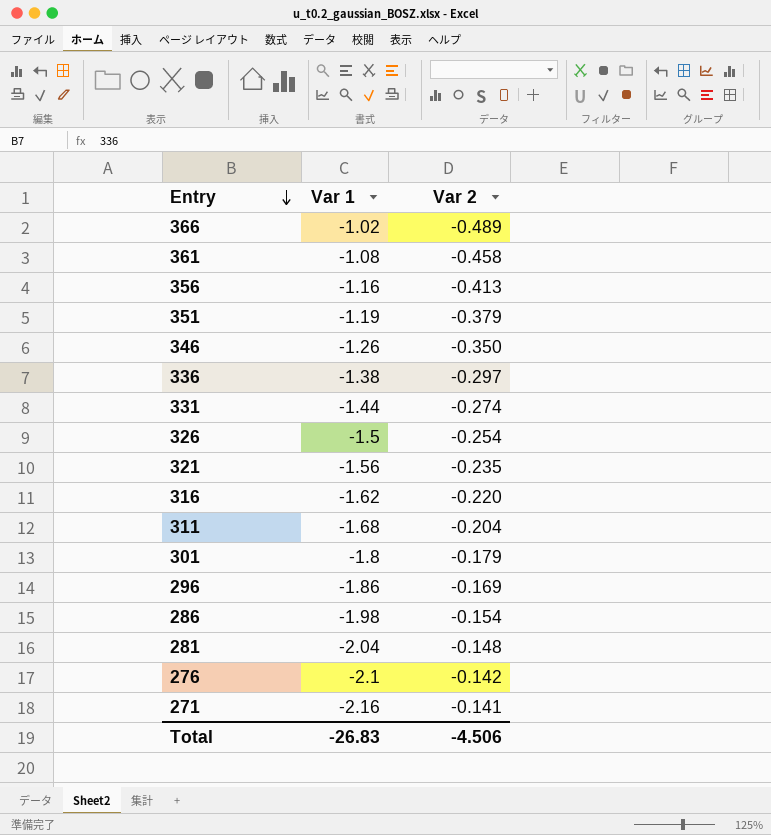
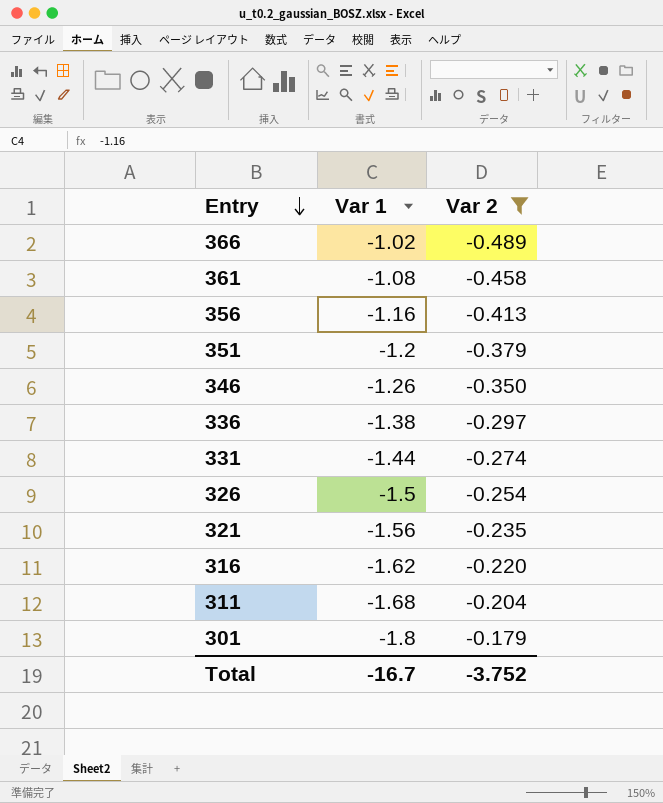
filter: none -> Var 2 <= -0.179
351 | Var 1: -1.19 -> -1.2
Total | Var 1: -26.83 -> -16.7
Total | Var 2: -4.506 -> -3.752

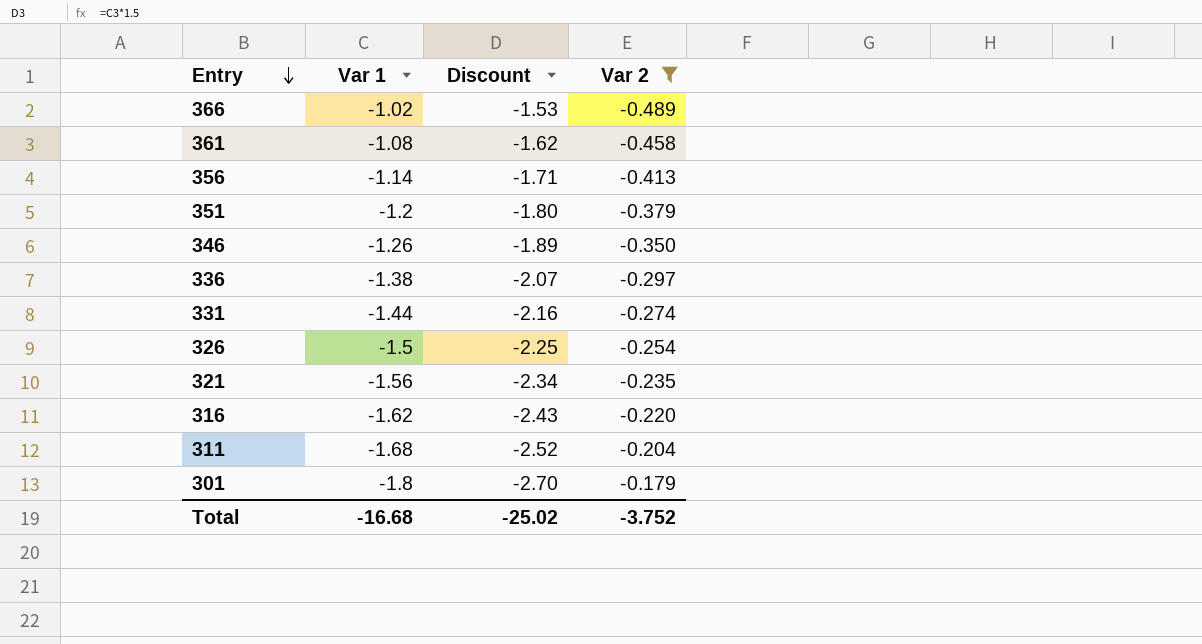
column Discount | formula: none -> [Var 1] * 1.5
356 | Var 1: -1.16 -> -1.14
Total | Var 1: -16.7 -> -16.68

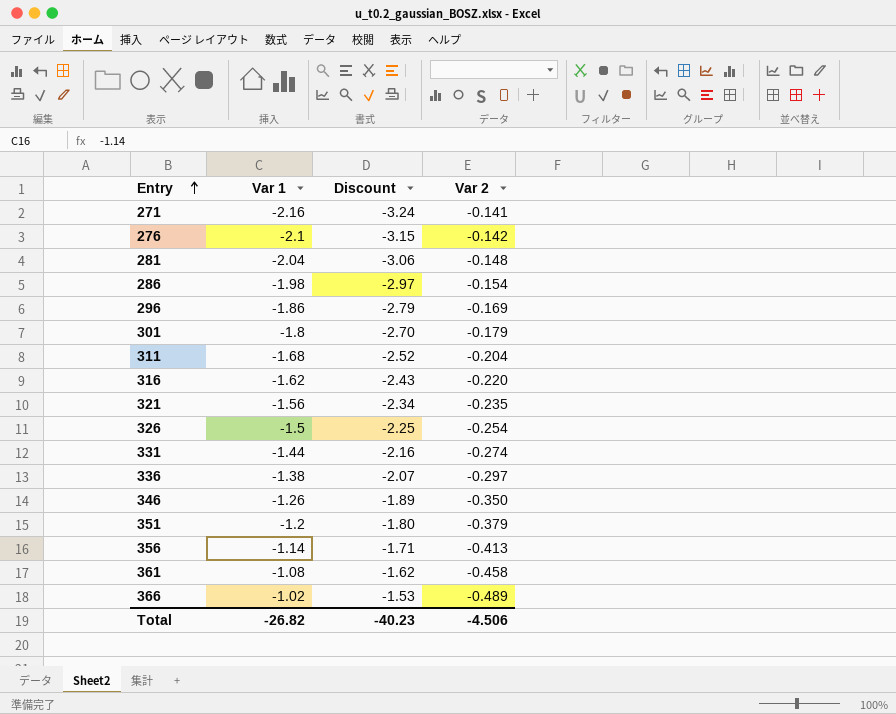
filter: Var 2 <= -0.179 -> none
row order: Entry descending -> Entry ascending
Total | Var 1: -16.68 -> -26.82
Total | Discount: -25.02 -> -40.23
Total | Var 2: -3.752 -> -4.506

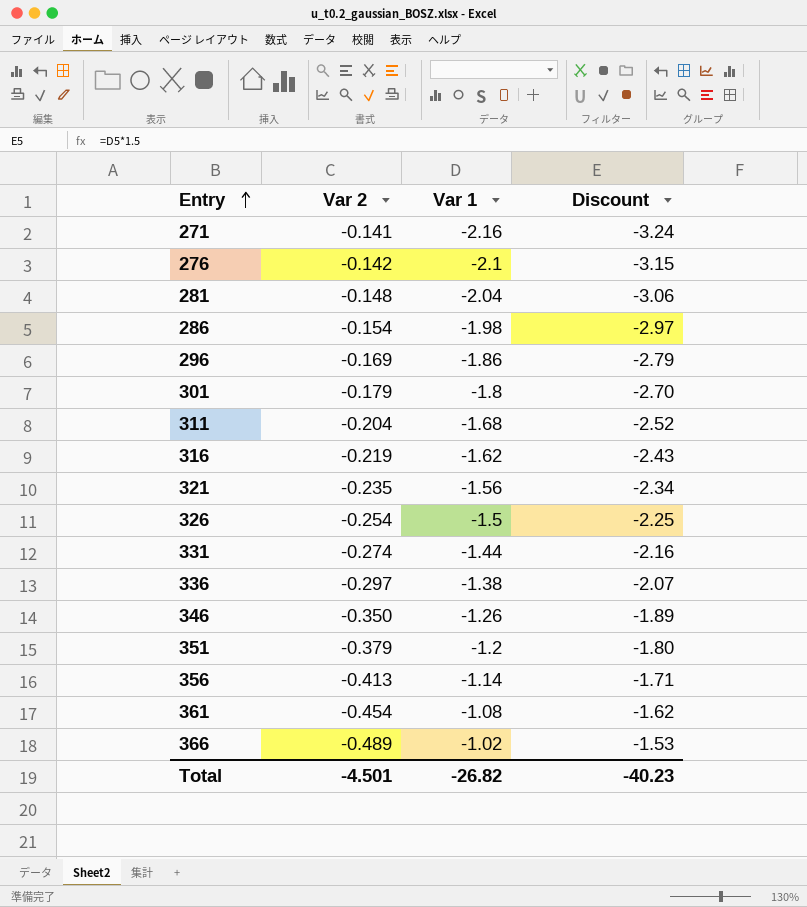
column Var 2 | position: 4 -> 2
316 | Var 2: -0.220 -> -0.219
361 | Var 2: -0.458 -> -0.454
Total | Var 2: -4.506 -> -4.501

